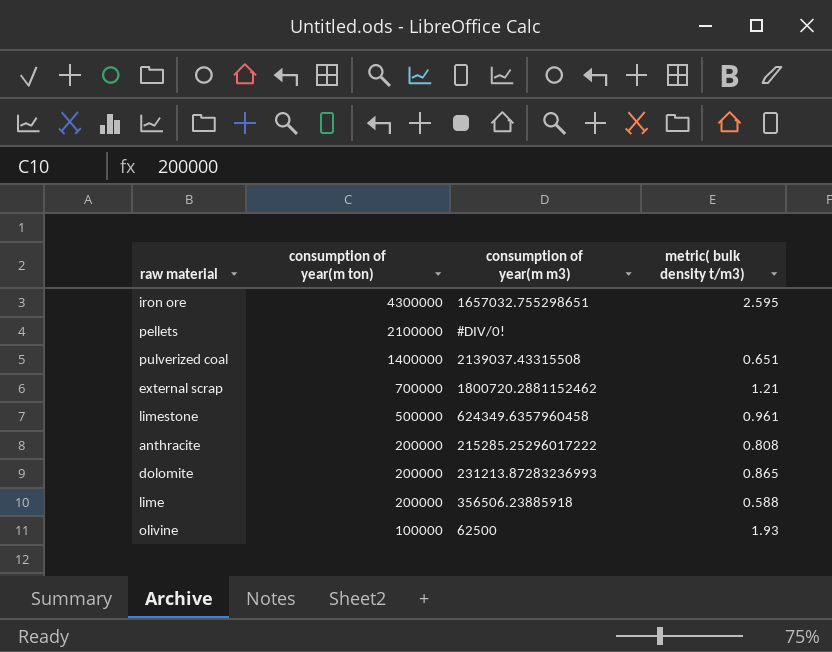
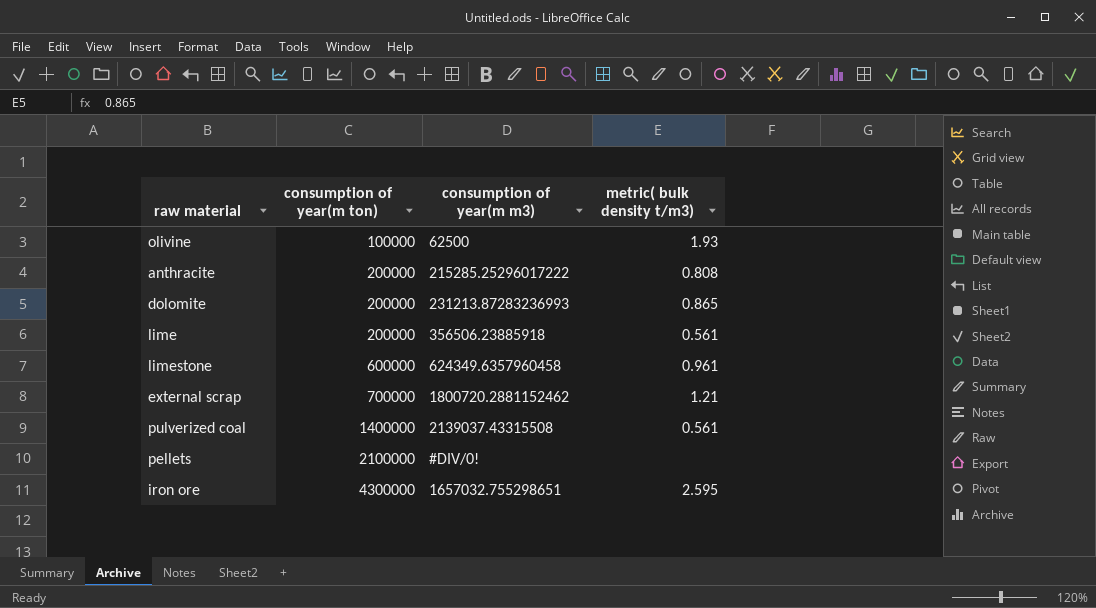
row order: consumption of year(m ton) descending -> consumption of year(m ton) ascending
lime | metric( bulk density t/m3): 0.588 -> 0.561
limestone | consumption of year(m ton): 500000 -> 600000
pulverized coal | metric( bulk density t/m3): 0.651 -> 0.561

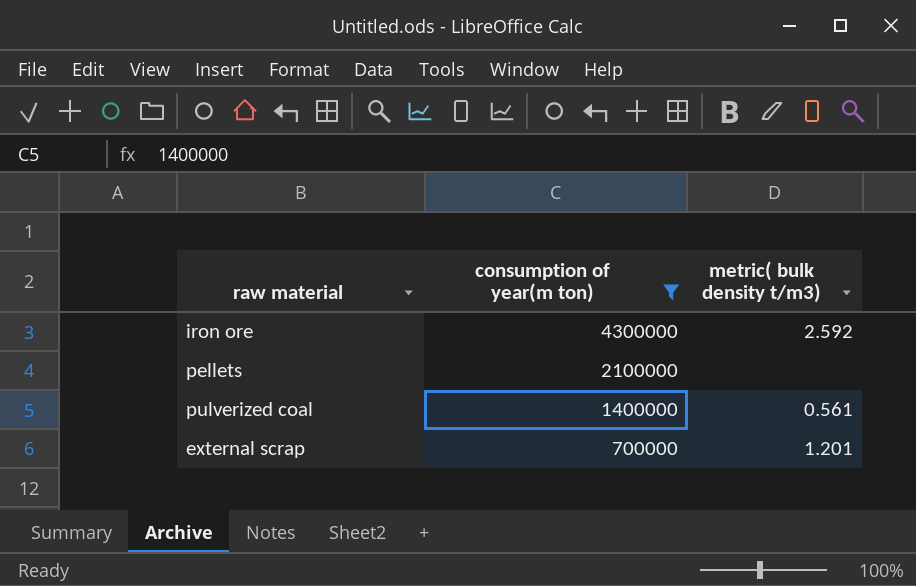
filter: none -> consumption of year(m ton) >= 700000
row order: consumption of year(m ton) ascending -> consumption of year(m ton) descending
column consumption of year(m m3) | position: 3 -> none
iron ore | metric( bulk density t/m3): 2.595 -> 2.592
external scrap | metric( bulk density t/m3): 1.21 -> 1.201

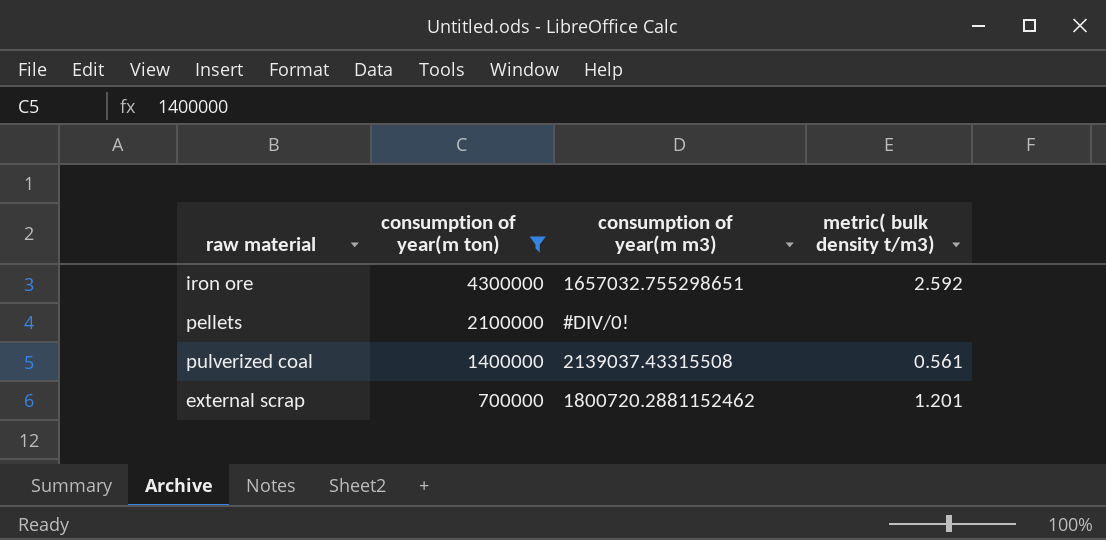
column consumption of year(m m3) | position: none -> 3

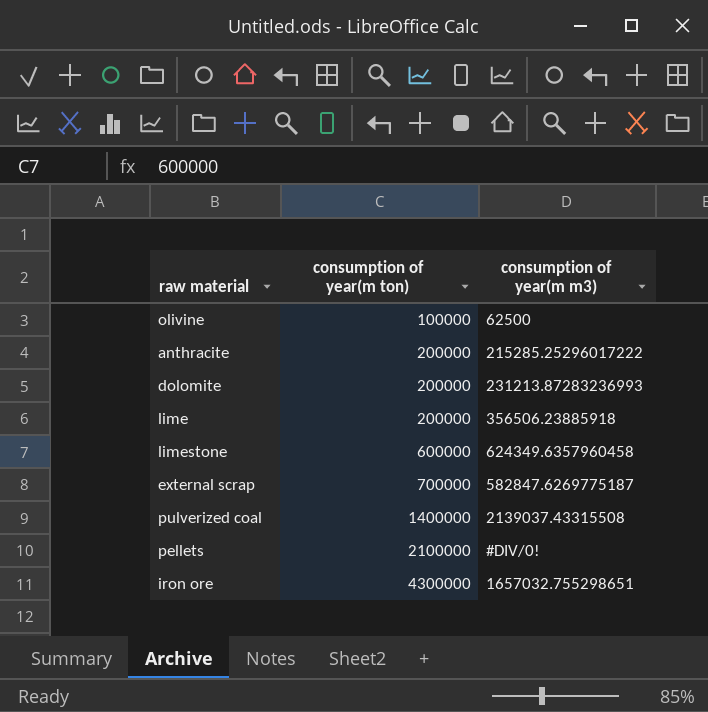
filter: consumption of year(m ton) >= 700000 -> none
row order: consumption of year(m ton) descending -> consumption of year(m ton) ascending
column metric( bulk density t/m3) | position: 4 -> none
external scrap | consumption of year(m m3): 1800720.2881152462 -> 582847.6269775187

